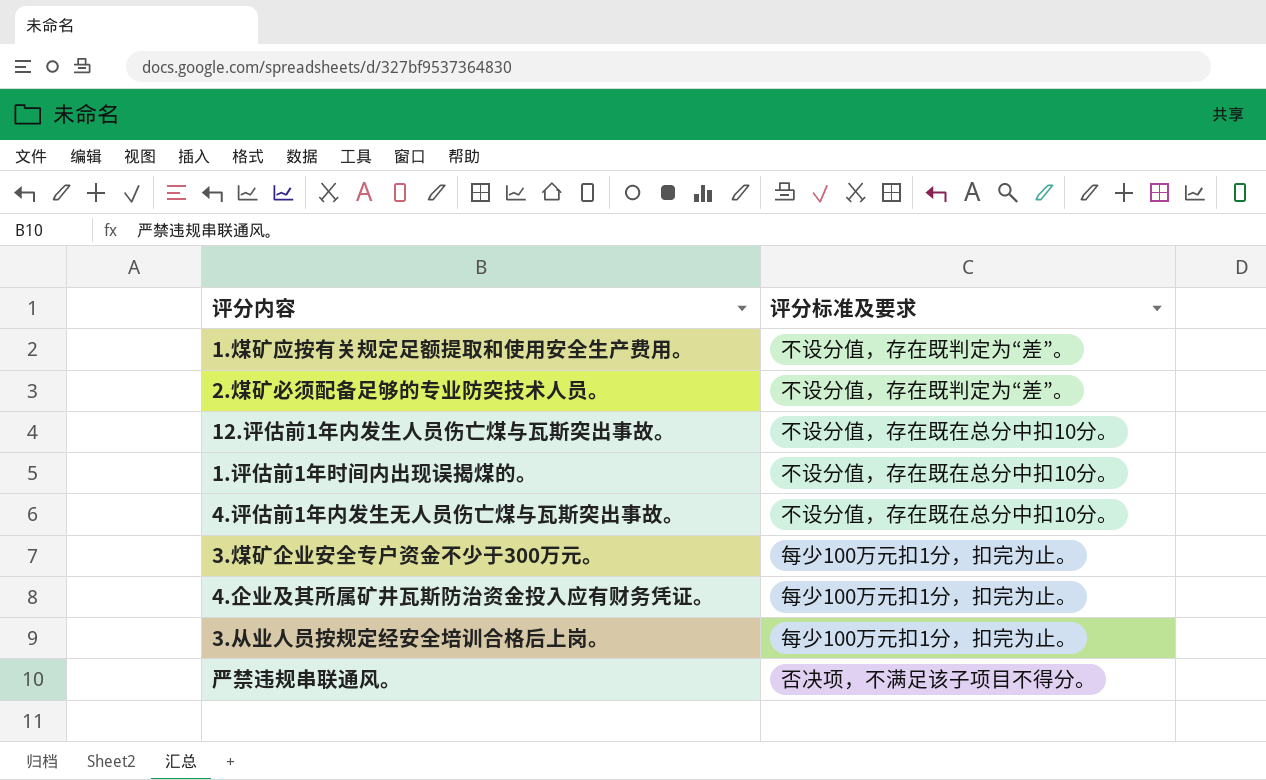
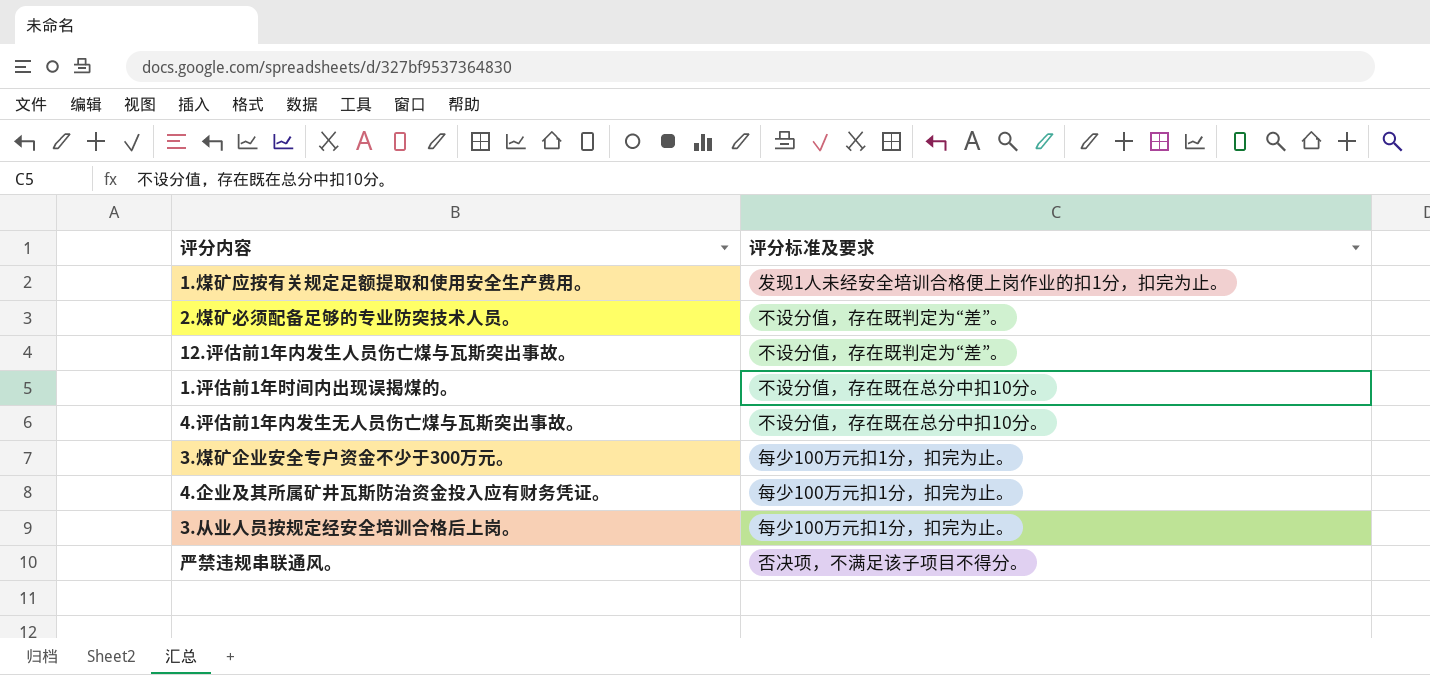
1.煤矿应按有关规定足额提取和使用安全生产费用。 | 评分标准及要求: 不设分值，存在既判定为“差”。 -> 发现1人未经安全培训合格便上岗作业的扣1分，扣完为止。
12.评估前1年内发生人员伤亡煤与瓦斯突出事故。 | 评分标准及要求: 不设分值，存在既在总分中扣10分。 -> 不设分值，存在既判定为“差”。

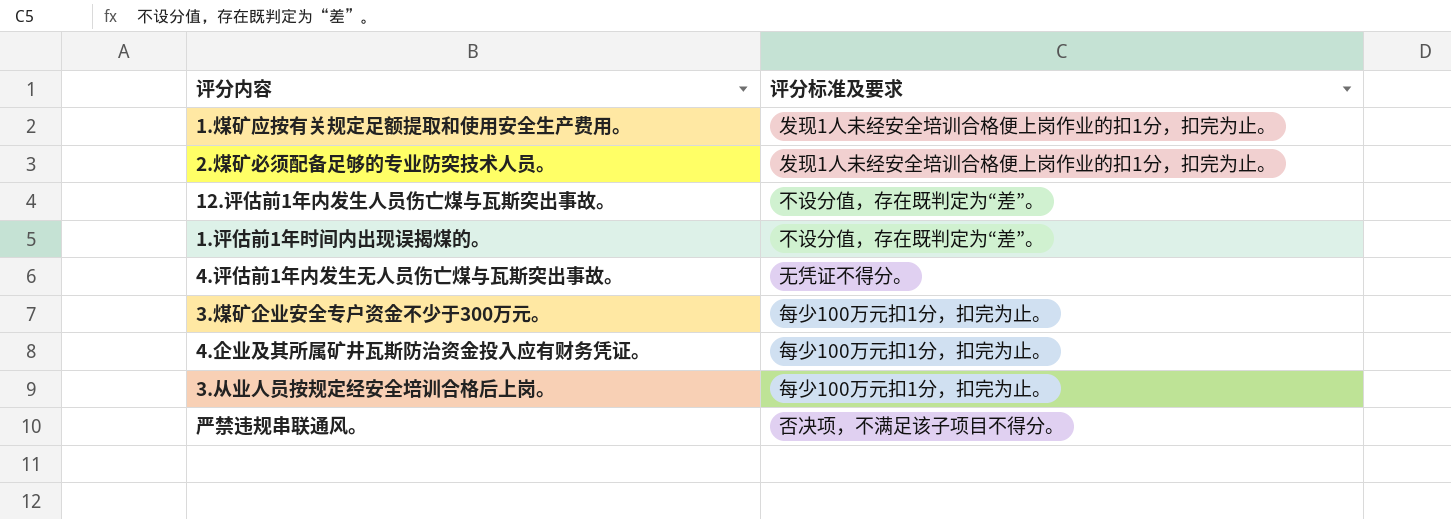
2.煤矿必须配备足够的专业防突技术人员。 | 评分标准及要求: 不设分值，存在既判定为“差”。 -> 发现1人未经安全培训合格便上岗作业的扣1分，扣完为止。
1.评估前1年时间内出现误揭煤的。 | 评分标准及要求: 不设分值，存在既在总分中扣10分。 -> 不设分值，存在既判定为“差”。
4.评估前1年内发生无人员伤亡煤与瓦斯突出事故。 | 评分标准及要求: 不设分值，存在既在总分中扣10分。 -> 无凭证不得分。

